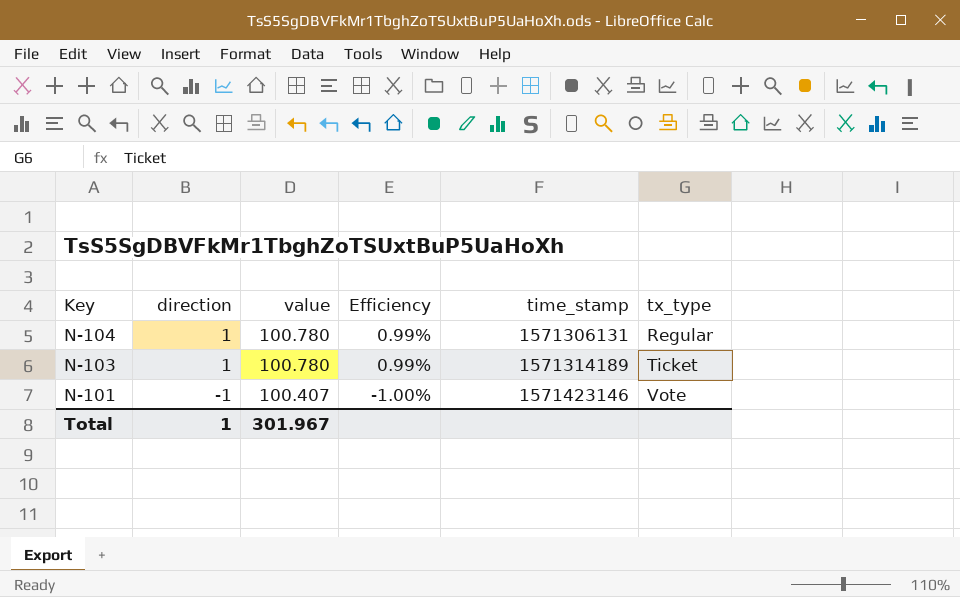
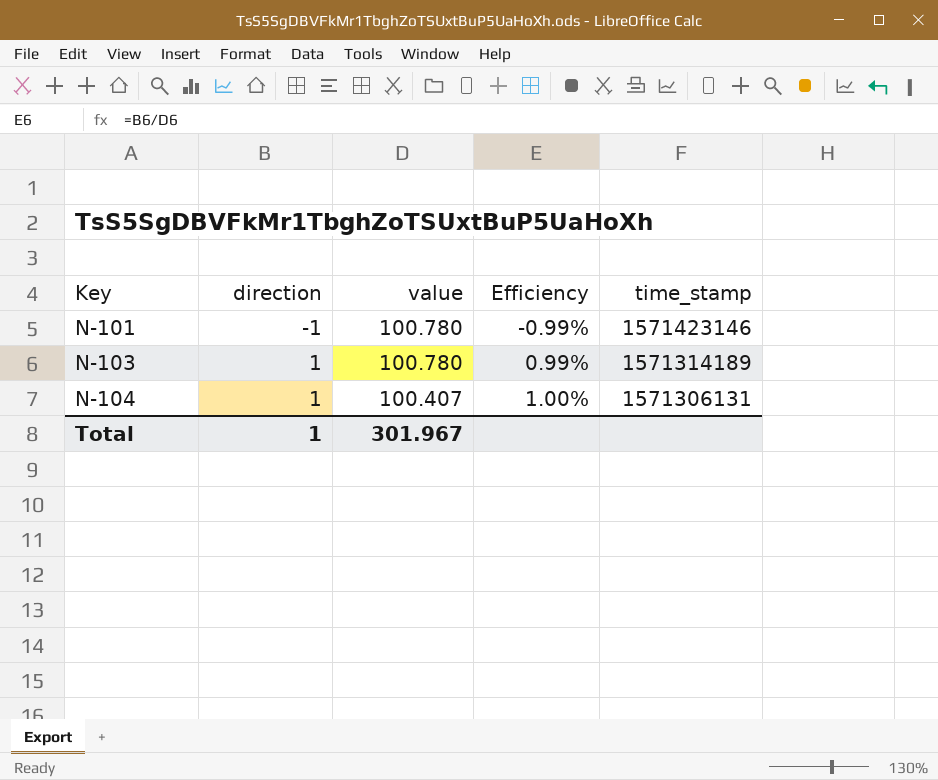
row order: Key descending -> Key ascending
column tx_type | position: 6 -> none
N-101 | value: 100.407 -> 100.780
N-101 | Efficiency: -1.00% -> -0.99%
N-104 | value: 100.780 -> 100.407
N-104 | Efficiency: 0.99% -> 1.00%

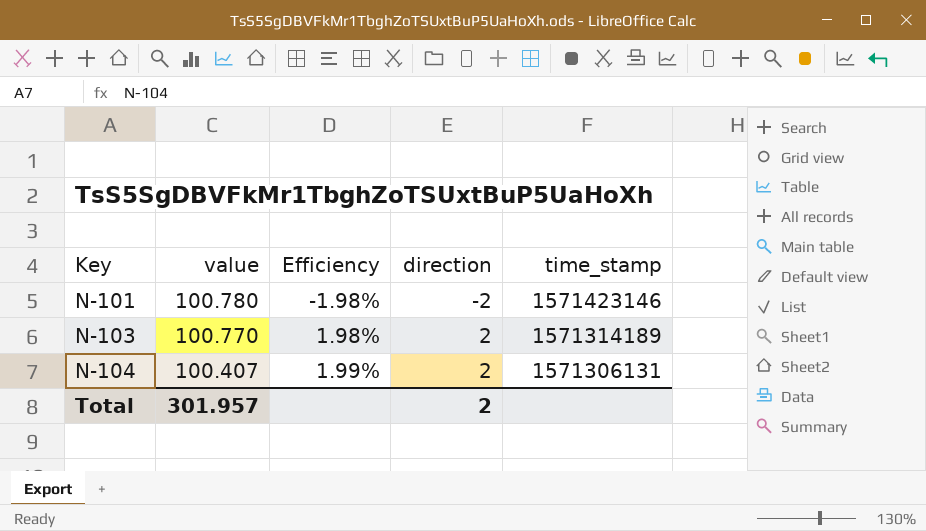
column direction | position: 2 -> 4
N-101 | Efficiency: -0.99% -> -1.98%
N-101 | direction: -1 -> -2
N-103 | value: 100.780 -> 100.770
N-103 | Efficiency: 0.99% -> 1.98%
N-103 | direction: 1 -> 2
N-104 | Efficiency: 1.00% -> 1.99%
N-104 | direction: 1 -> 2
Total | value: 301.967 -> 301.957
Total | direction: 1 -> 2

